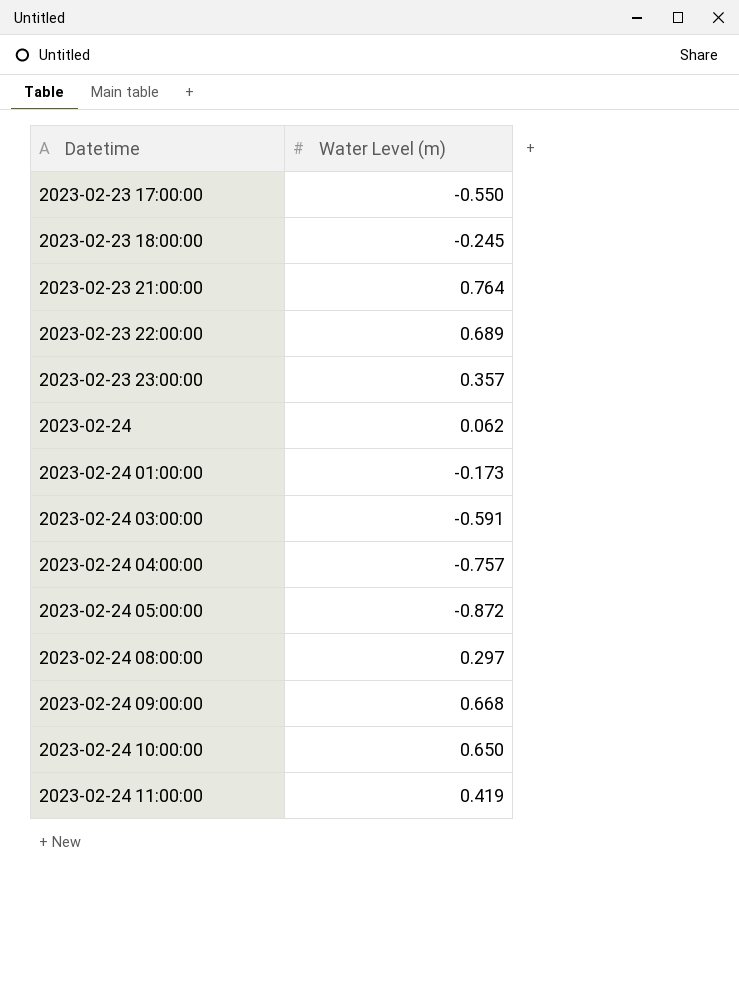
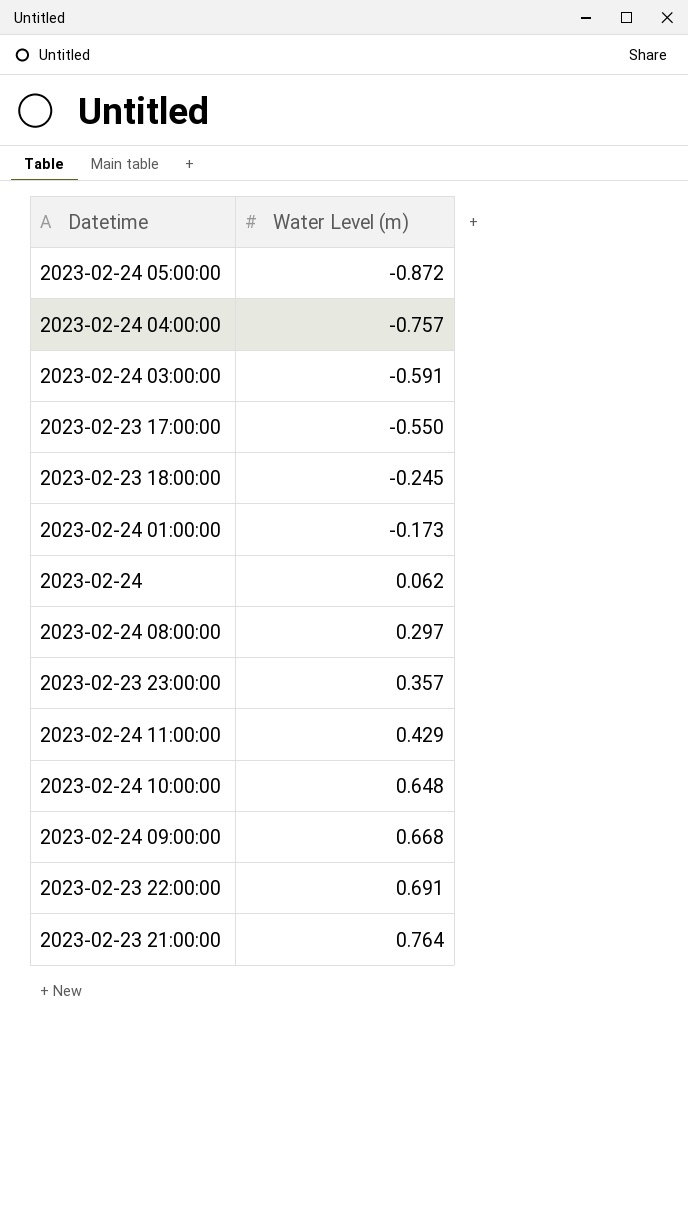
row order: Datetime ascending -> Water Level (m) ascending
2023-02-24 11:00:00 | Water Level (m): 0.419 -> 0.429
2023-02-24 10:00:00 | Water Level (m): 0.650 -> 0.648
2023-02-23 22:00:00 | Water Level (m): 0.689 -> 0.691

